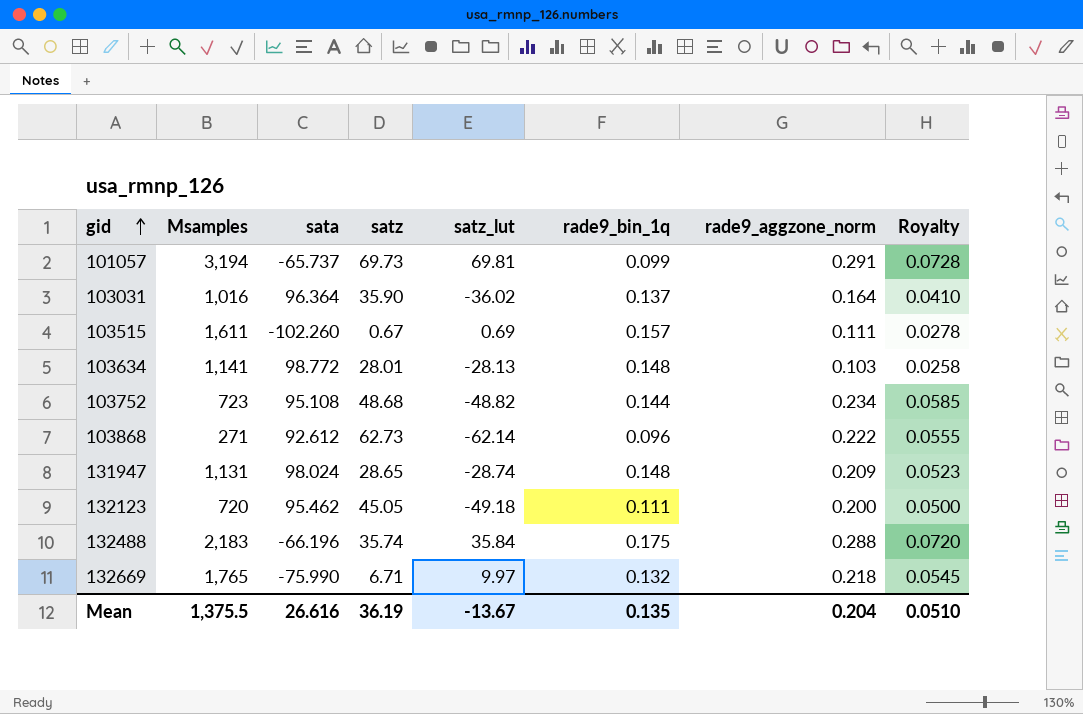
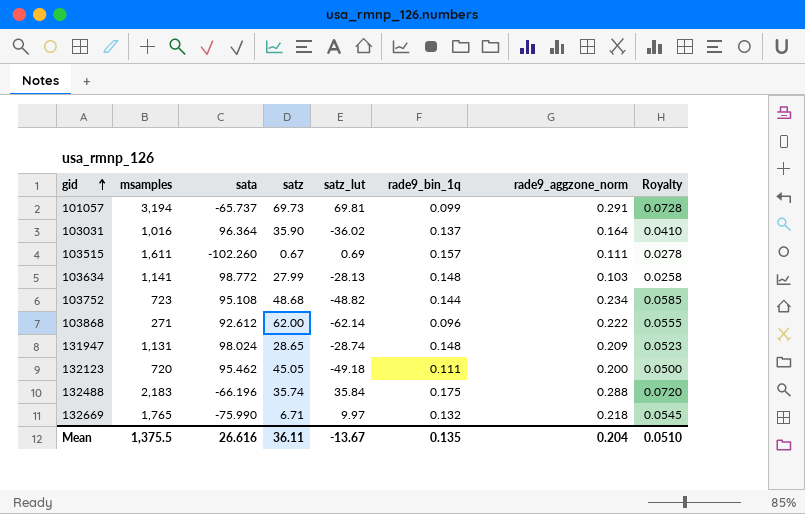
column name: Msamples -> msamples
103634 | satz: 28.01 -> 27.99
103868 | satz: 62.73 -> 62.00
Mean | satz: 36.19 -> 36.11

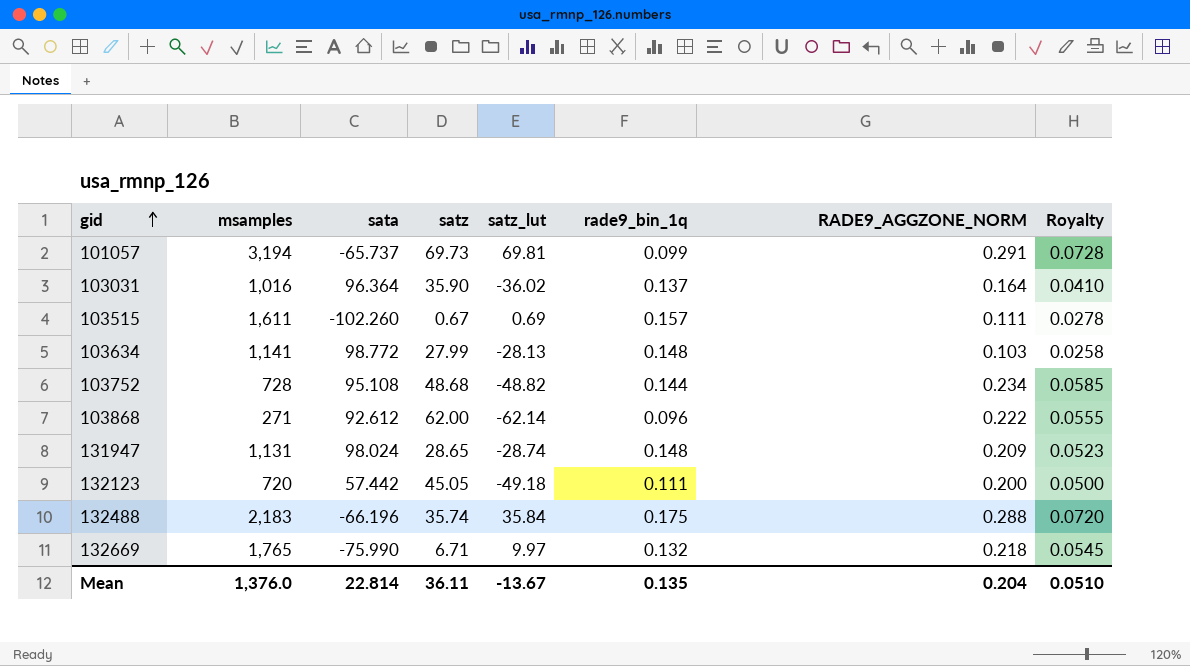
column name: rade9_aggzone_norm -> RADE9_AGGZONE_NORM
103752 | msamples: 723 -> 728
132123 | sata: 95.462 -> 57.442
Mean | msamples: 1,375.5 -> 1,376.0
Mean | sata: 26.616 -> 22.814

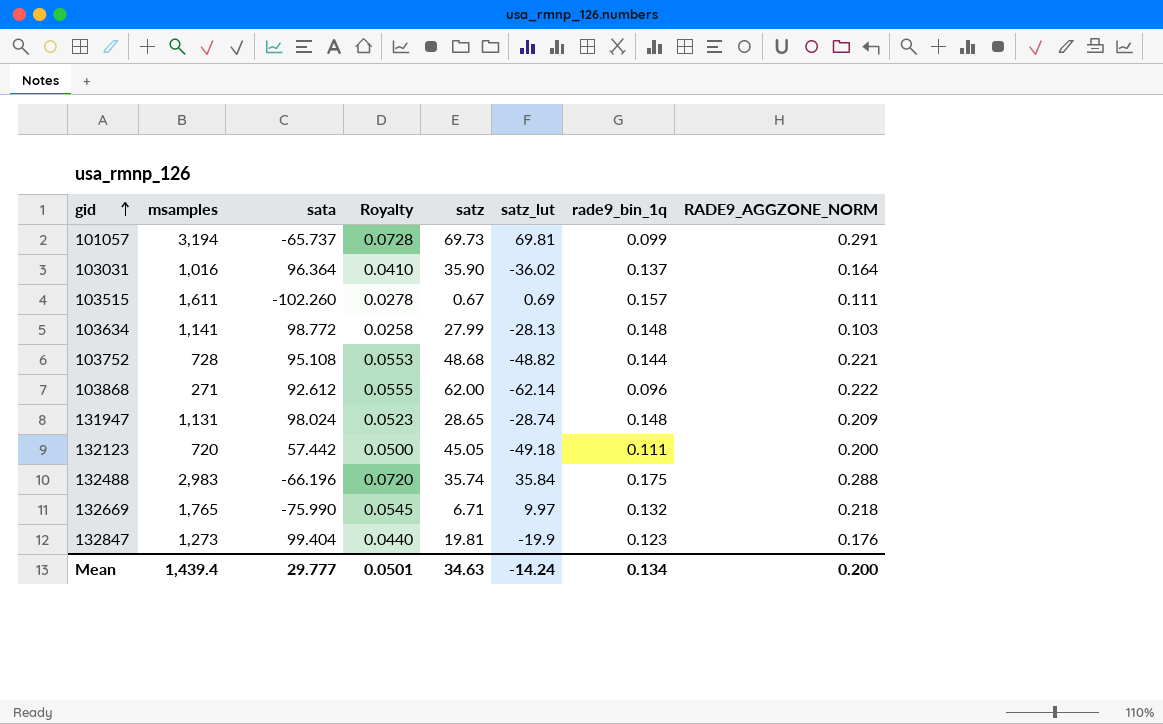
column Royalty | position: 8 -> 4
103752 | Royalty: 0.0585 -> 0.0553
103752 | RADE9_AGGZONE_NORM: 0.234 -> 0.221
132488 | msamples: 2,183 -> 2,983
row 132847: none -> 1,273 | 99.404 | 0.0440 | 19.81 | -19.9 | 0.123 | 0.176
Mean | msamples: 1,376.0 -> 1,439.4
Mean | sata: 22.814 -> 29.777
Mean | Royalty: 0.0510 -> 0.0501
Mean | satz: 36.11 -> 34.63
Mean | satz_lut: -13.67 -> -14.24
Mean | rade9_bin_1q: 0.135 -> 0.134
Mean | RADE9_AGGZONE_NORM: 0.204 -> 0.200

